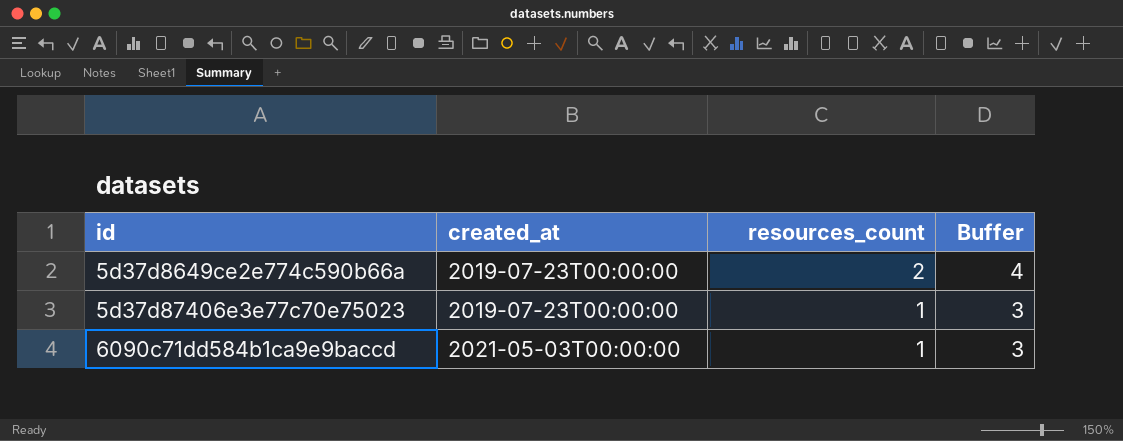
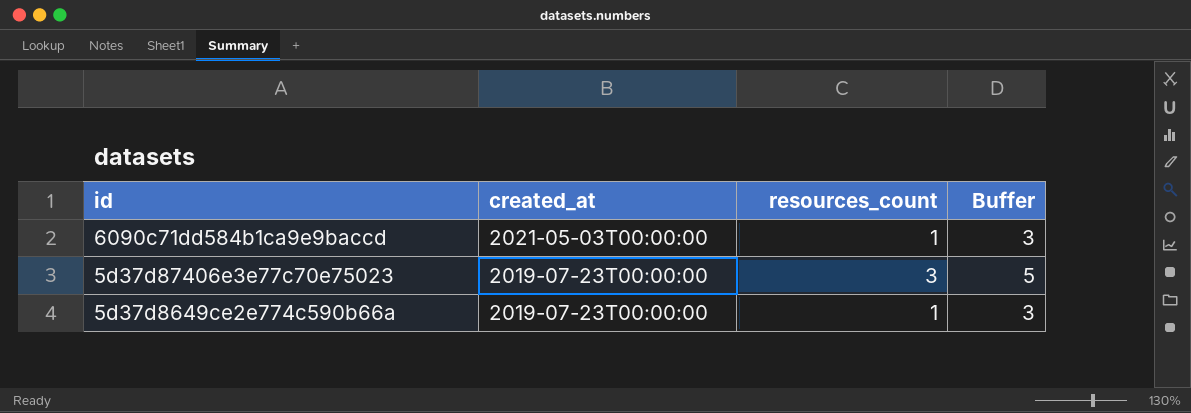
row order: id ascending -> id descending
5d37d87406e3e77c70e75023 | resources_count: 1 -> 3
5d37d87406e3e77c70e75023 | Buffer: 3 -> 5
5d37d8649ce2e774c590b66a | resources_count: 2 -> 1
5d37d8649ce2e774c590b66a | Buffer: 4 -> 3

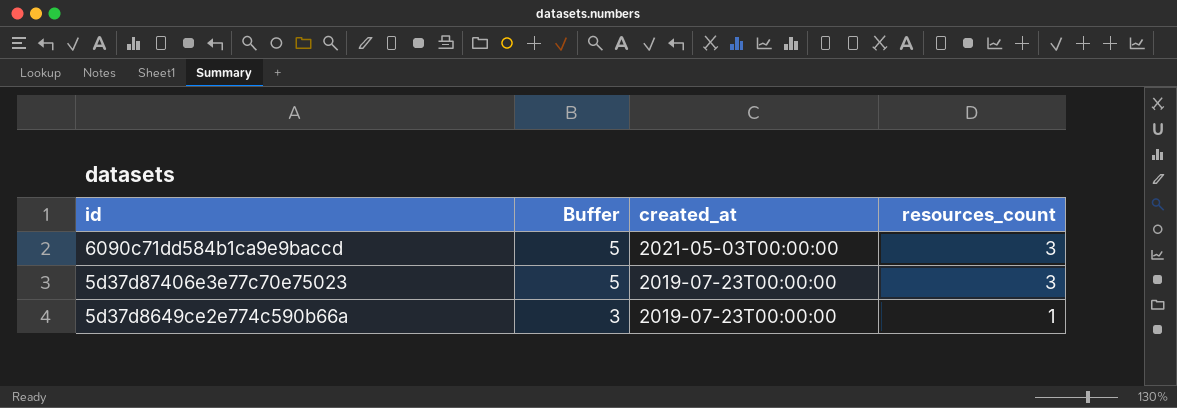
column Buffer | position: 4 -> 2
6090c71dd584b1ca9e9baccd | Buffer: 3 -> 5
6090c71dd584b1ca9e9baccd | resources_count: 1 -> 3

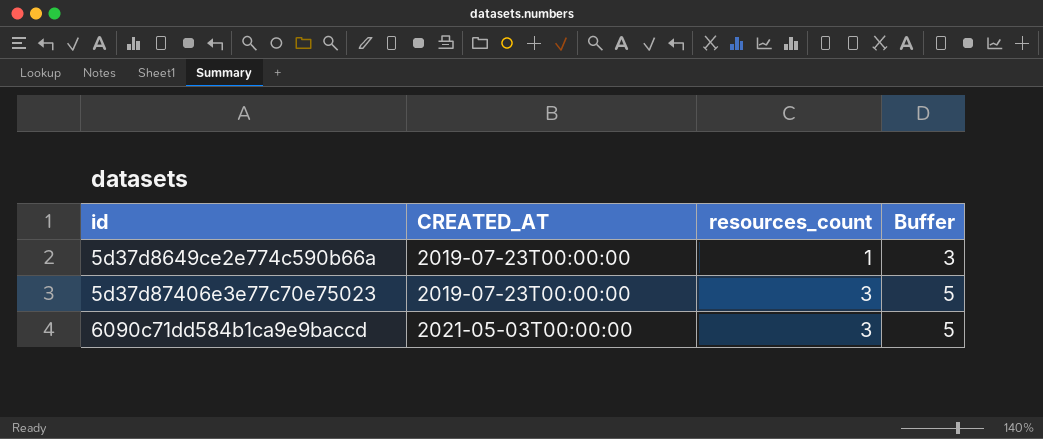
row order: id descending -> id ascending
column name: created_at -> CREATED_AT
column Buffer | position: 2 -> 4

